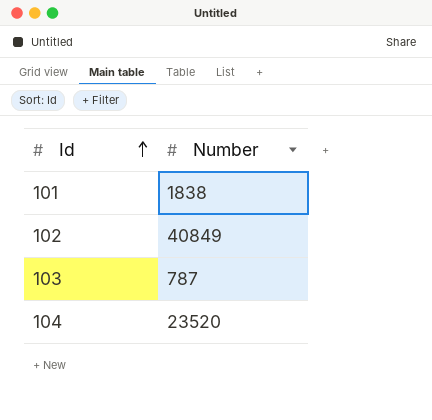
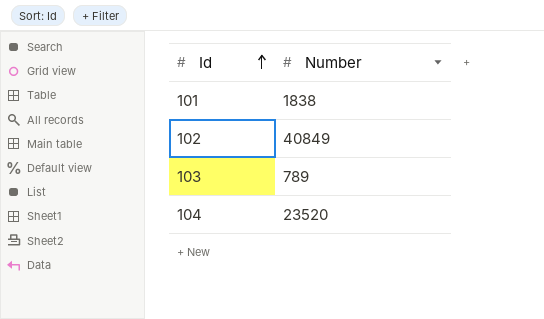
103 | Number: 787 -> 789

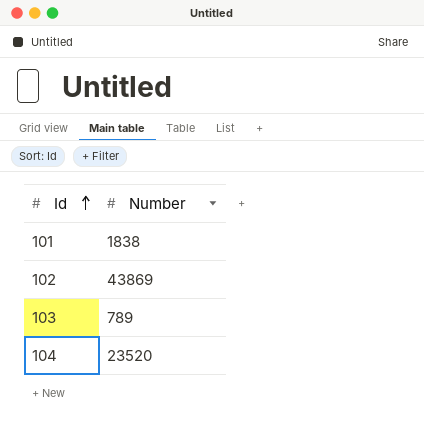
102 | Number: 40849 -> 43869

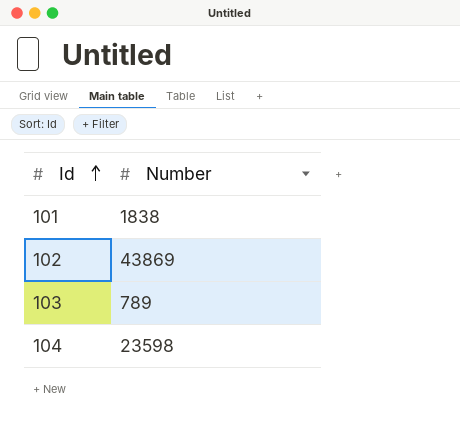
104 | Number: 23520 -> 23598

